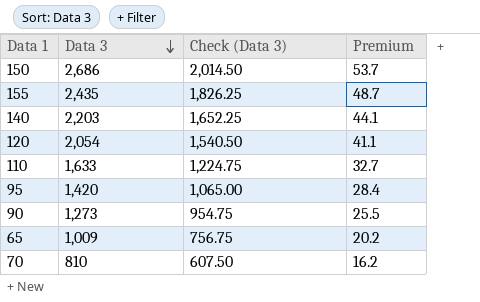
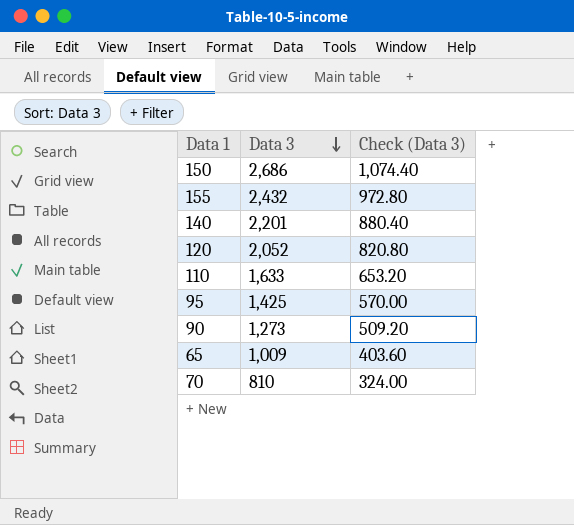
column Premium | formula: [Data 3] * 0.02 -> none
column Check (Data 3) | formula: [Data 3] * 0.75 -> [Data 3] * 0.4
155 | Data 3: 2,435 -> 2,432
140 | Data 3: 2,203 -> 2,201
120 | Data 3: 2,054 -> 2,052
95 | Data 3: 1,420 -> 1,425

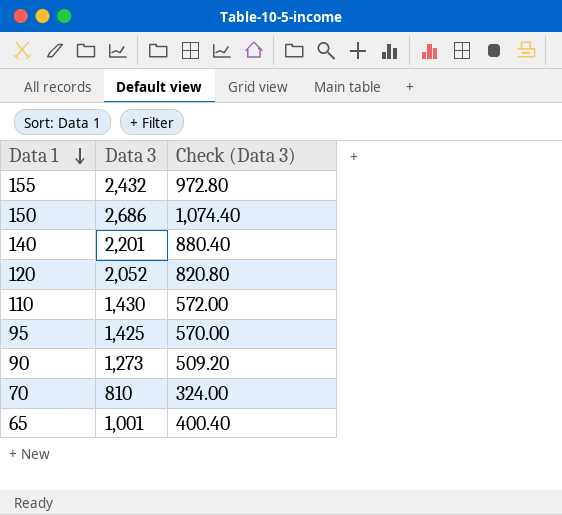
row order: Data 3 descending -> Data 1 descending
110 | Data 3: 1,633 -> 1,430
110 | Check (Data 3): 653.20 -> 572.00
65 | Data 3: 1,009 -> 1,001
65 | Check (Data 3): 403.60 -> 400.40

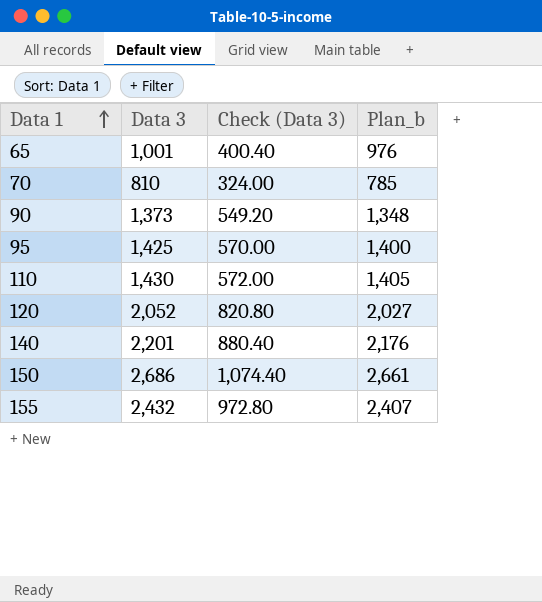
row order: Data 1 descending -> Data 1 ascending
column Plan_b | formula: none -> [Data 3] - 25
90 | Data 3: 1,273 -> 1,373
90 | Check (Data 3): 509.20 -> 549.20

